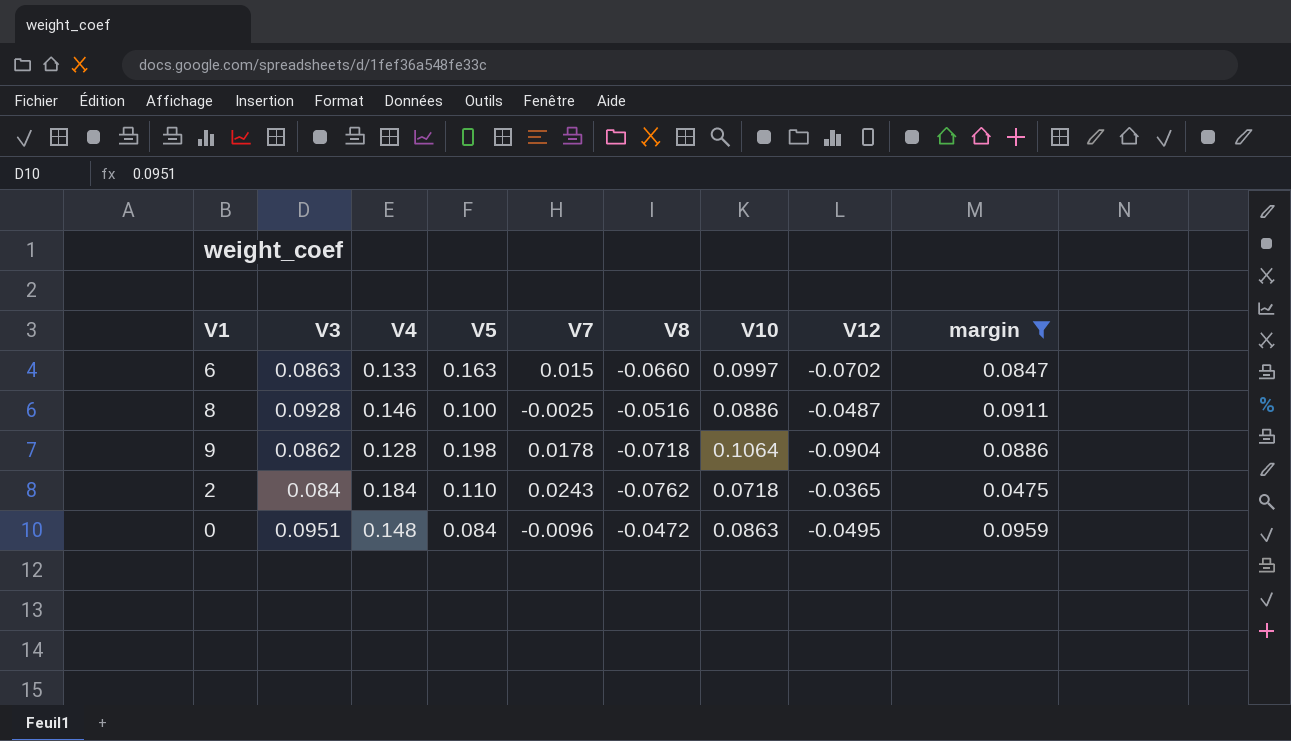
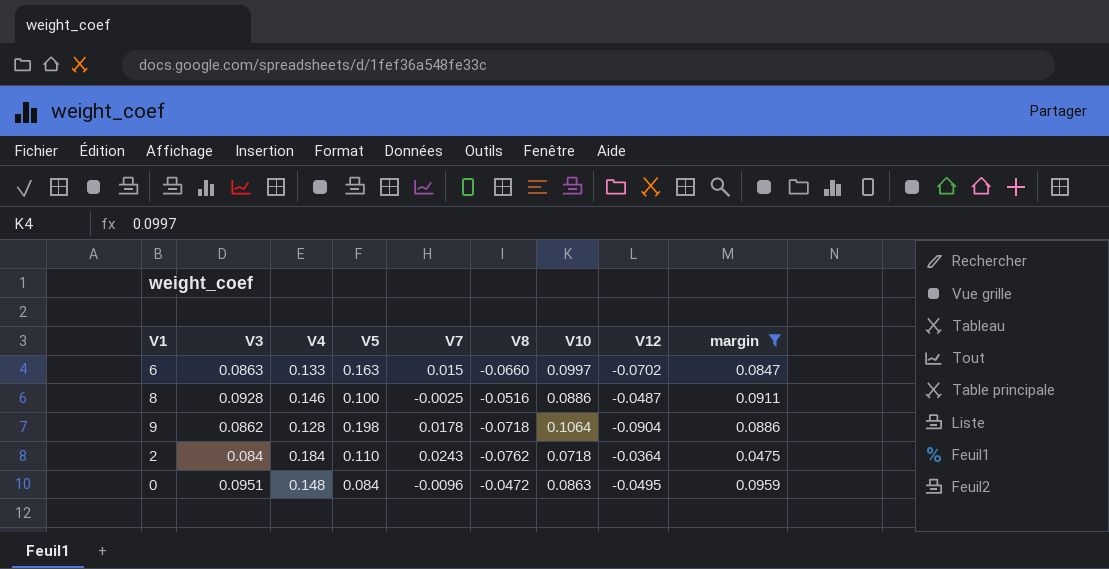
2 | V12: -0.0365 -> -0.0364

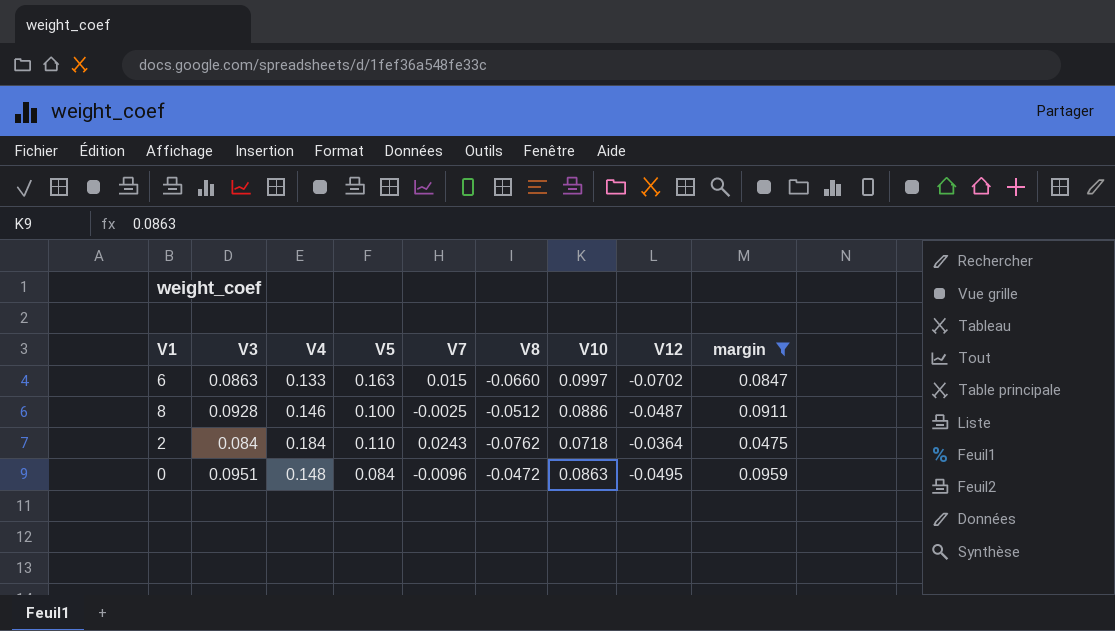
row 9: 0.0862 | 0.128 | 0.198 | 0.0178 | -0.0718 | 0.1064 | -0.0904 | 0.0886 -> none
8 | V8: -0.0516 -> -0.0512

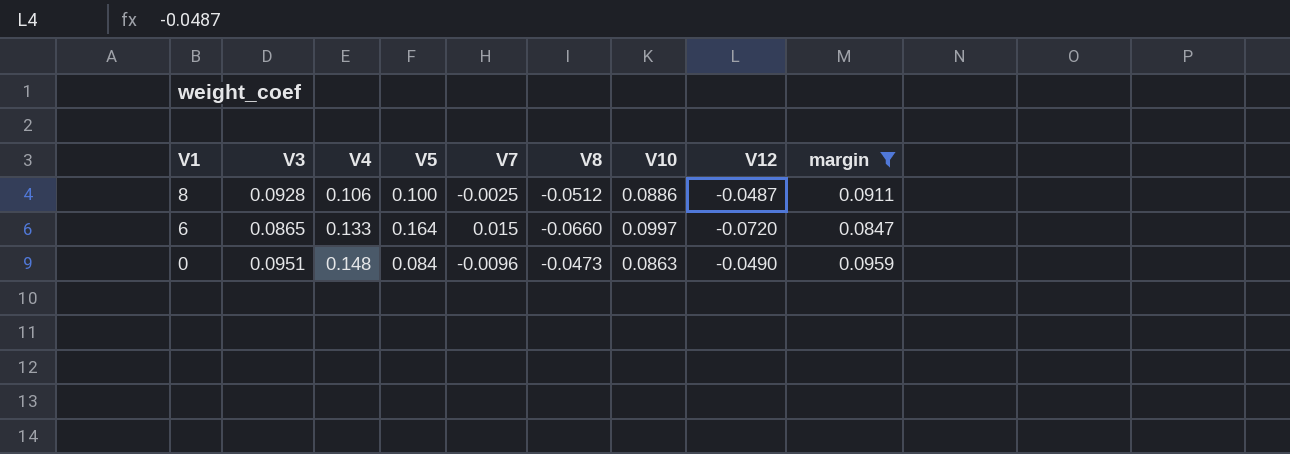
row order: none -> V1 descending
row 2: 0.084 | 0.184 | 0.110 | 0.0243 | -0.0762 | 0.0718 | -0.0364 | 0.0475 -> none
8 | V4: 0.146 -> 0.106
6 | V3: 0.0863 -> 0.0865
6 | V5: 0.163 -> 0.164
6 | V12: -0.0702 -> -0.0720
0 | V8: -0.0472 -> -0.0473
0 | V12: -0.0495 -> -0.0490

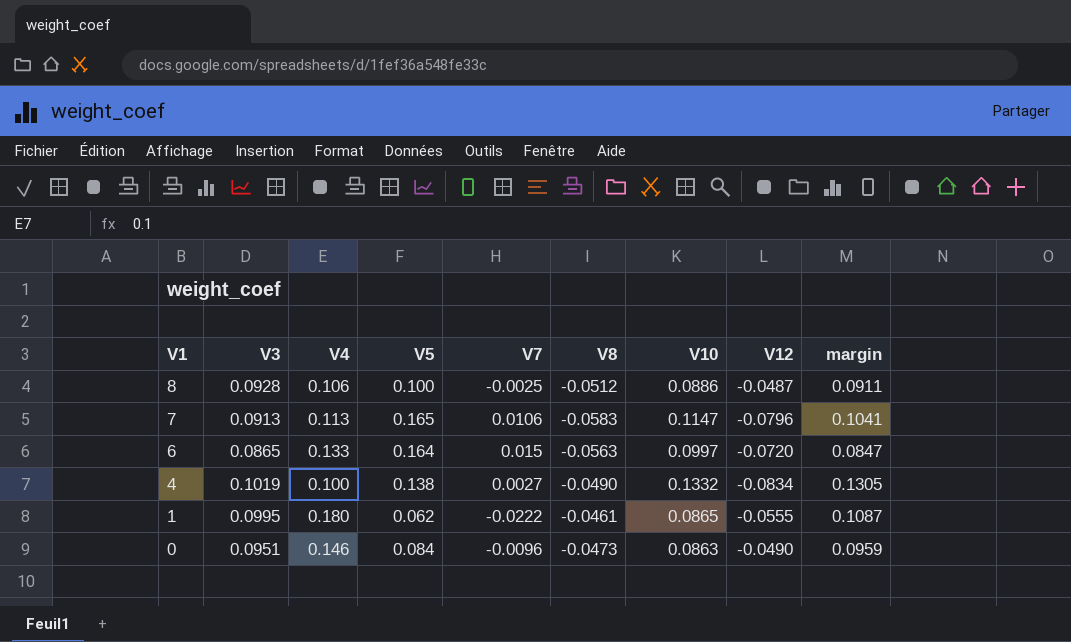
filter: margin <= 0.0959 -> none
6 | V8: -0.0660 -> -0.0563
0 | V4: 0.148 -> 0.146

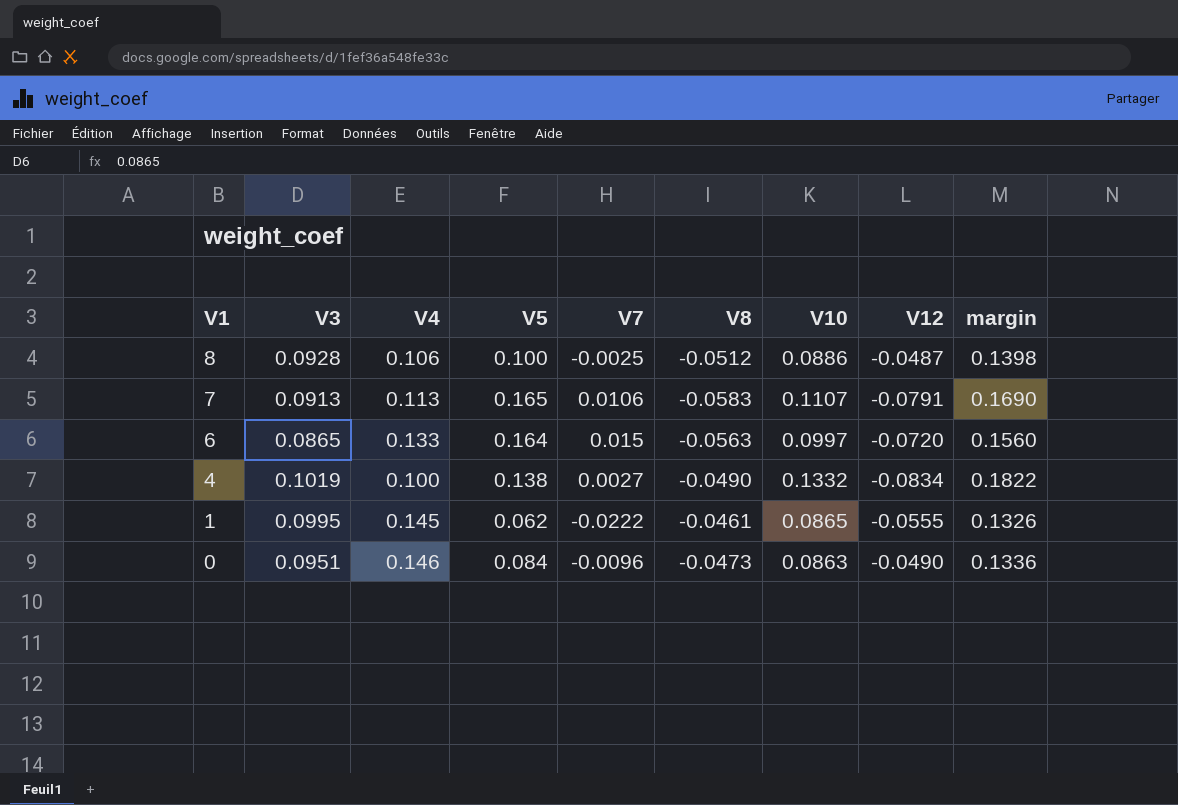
column margin | formula: [V10] - [V7] -> [V10] - [V8]
7 | V10: 0.1147 -> 0.1107
7 | V12: -0.0796 -> -0.0791
1 | V4: 0.180 -> 0.145

